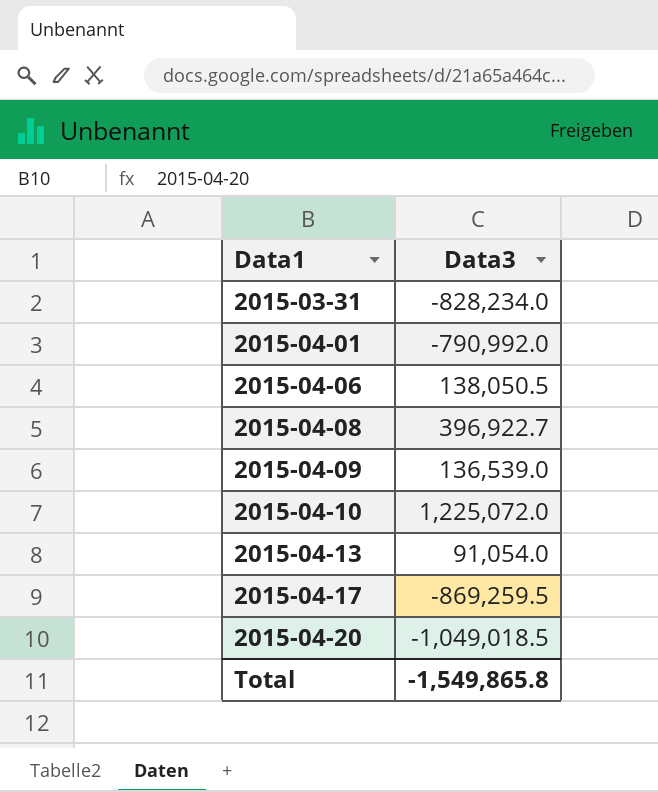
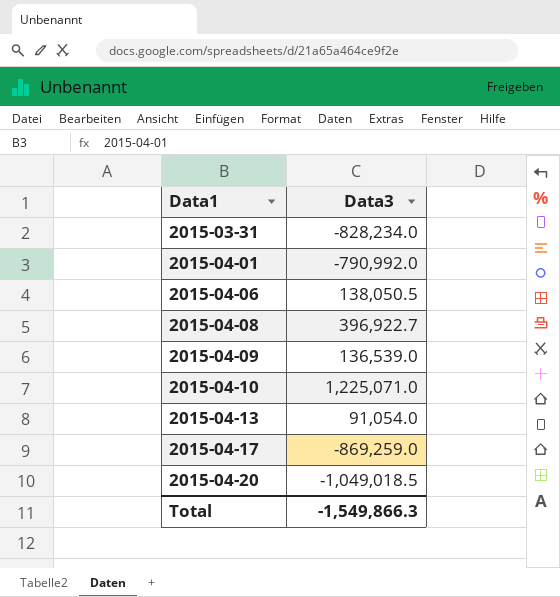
2015-04-10 | Data3: 1,225,072.0 -> 1,225,071.0
2015-04-17 | Data3: -869,259.5 -> -869,259.0
Total | Data3: -1,549,865.8 -> -1,549,866.3

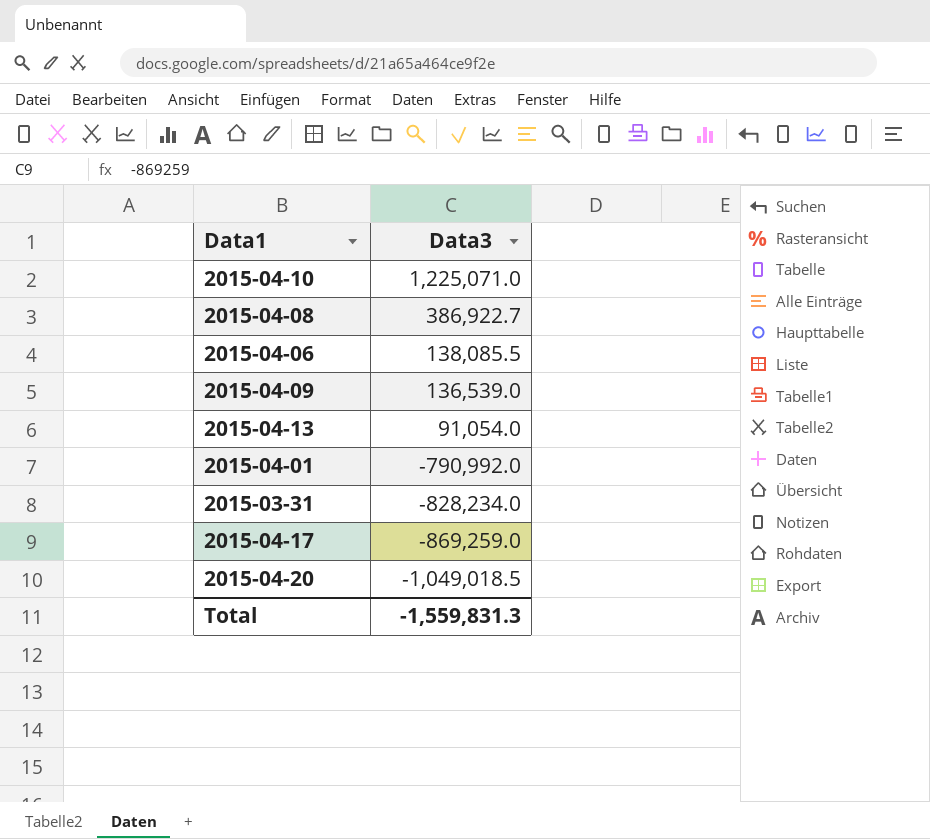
row order: Data1 ascending -> Data3 descending
2015-04-08 | Data3: 396,922.7 -> 386,922.7
2015-04-06 | Data3: 138,050.5 -> 138,085.5
Total | Data3: -1,549,866.3 -> -1,559,831.3

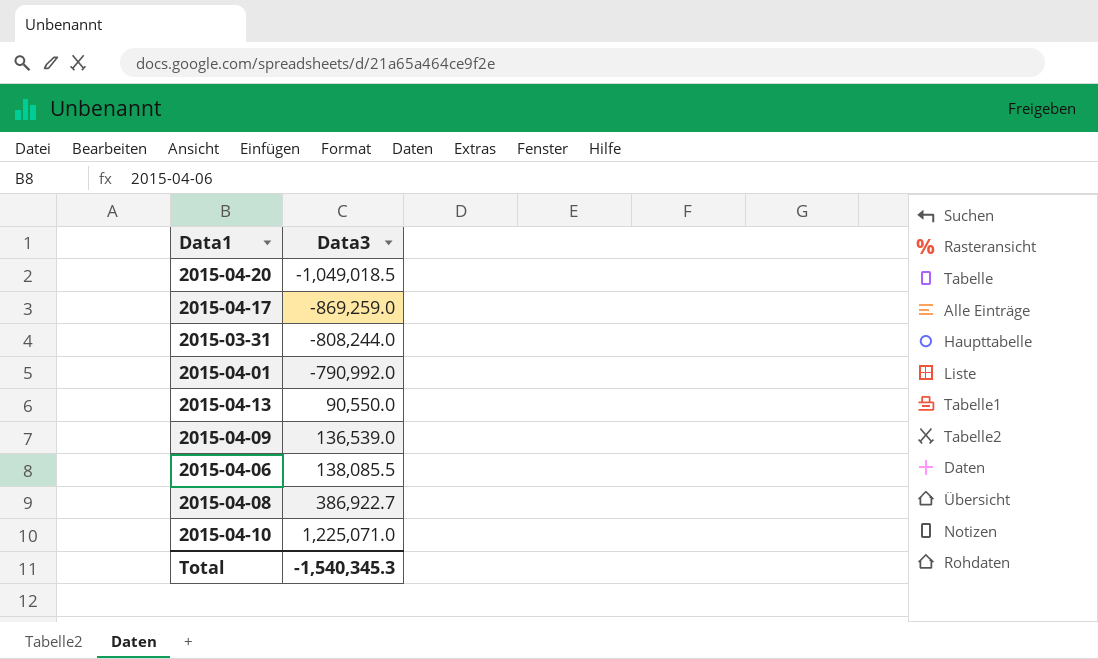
row order: Data3 descending -> Data3 ascending
2015-03-31 | Data3: -828,234.0 -> -808,244.0
2015-04-13 | Data3: 91,054.0 -> 90,550.0
Total | Data3: -1,559,831.3 -> -1,540,345.3

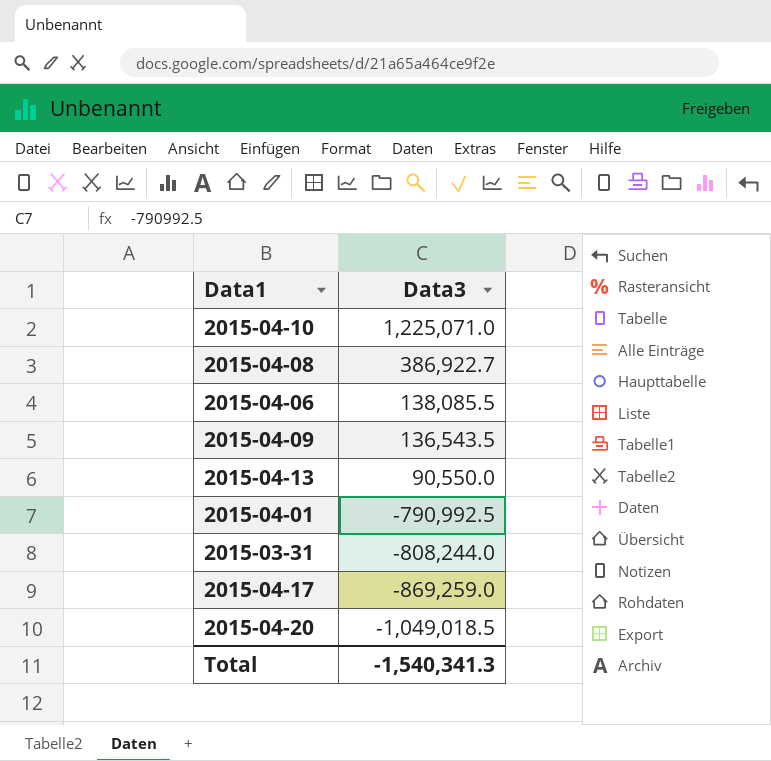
row order: Data3 ascending -> Data3 descending
2015-04-09 | Data3: 136,539.0 -> 136,543.5
2015-04-01 | Data3: -790,992.0 -> -790,992.5
Total | Data3: -1,540,345.3 -> -1,540,341.3

